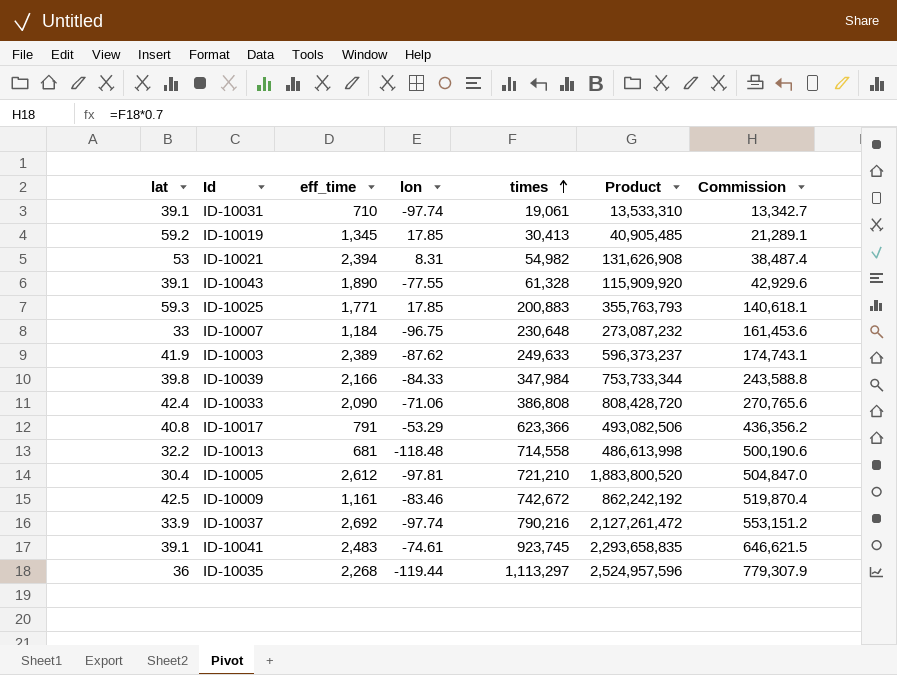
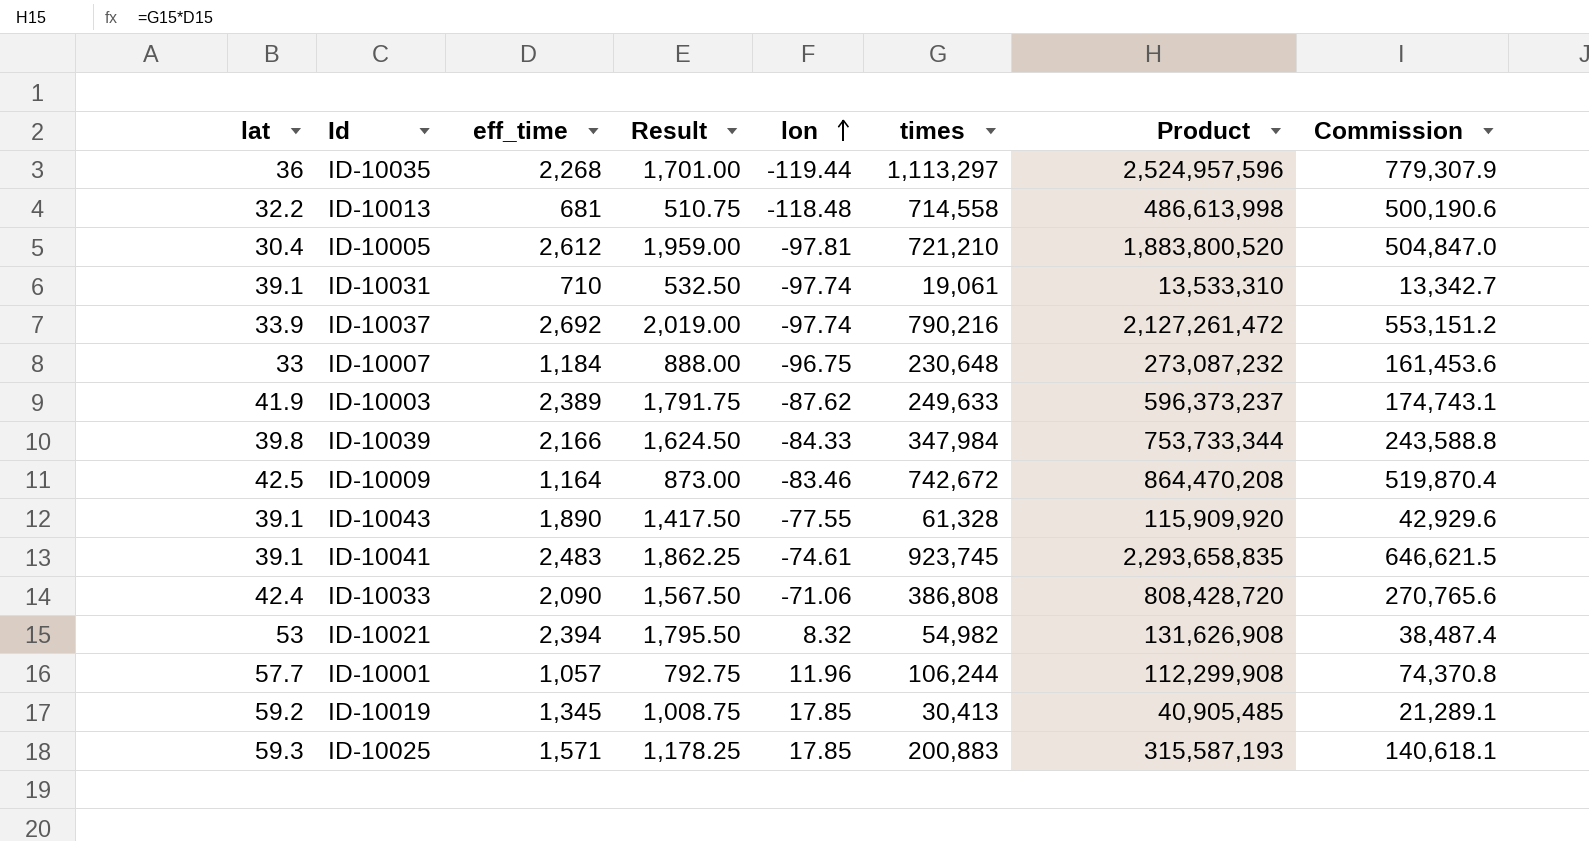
row order: times ascending -> lon ascending
column Result | formula: none -> [eff_time] * 0.75
row ID-10017: 40.8 | 791 | -53.29 | 623,366 | 493,082,506 | 436,356.2 -> none
ID-10009 | eff_time: 1,161 -> 1,164
ID-10009 | Product: 862,242,192 -> 864,470,208
ID-10021 | lon: 8.31 -> 8.32
row ID-10001: none -> 57.7 | 1,057 | 792.75 | 11.96 | 106,244 | 112,299,908 | 74,370.8
ID-10025 | eff_time: 1,771 -> 1,571
ID-10025 | Product: 355,763,793 -> 315,587,193

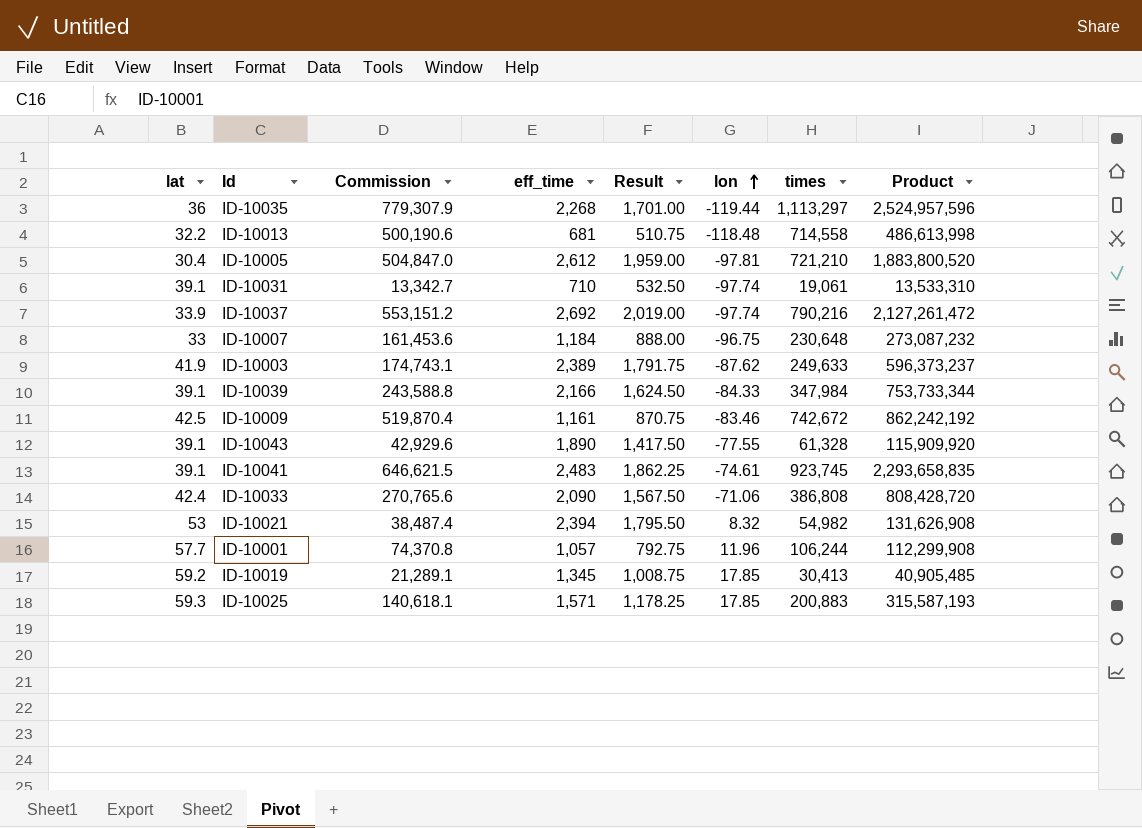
column Commission | position: 8 -> 3
ID-10039 | lat: 39.8 -> 39.1
ID-10009 | eff_time: 1,164 -> 1,161
ID-10009 | Result: 873.00 -> 870.75
ID-10009 | Product: 864,470,208 -> 862,242,192

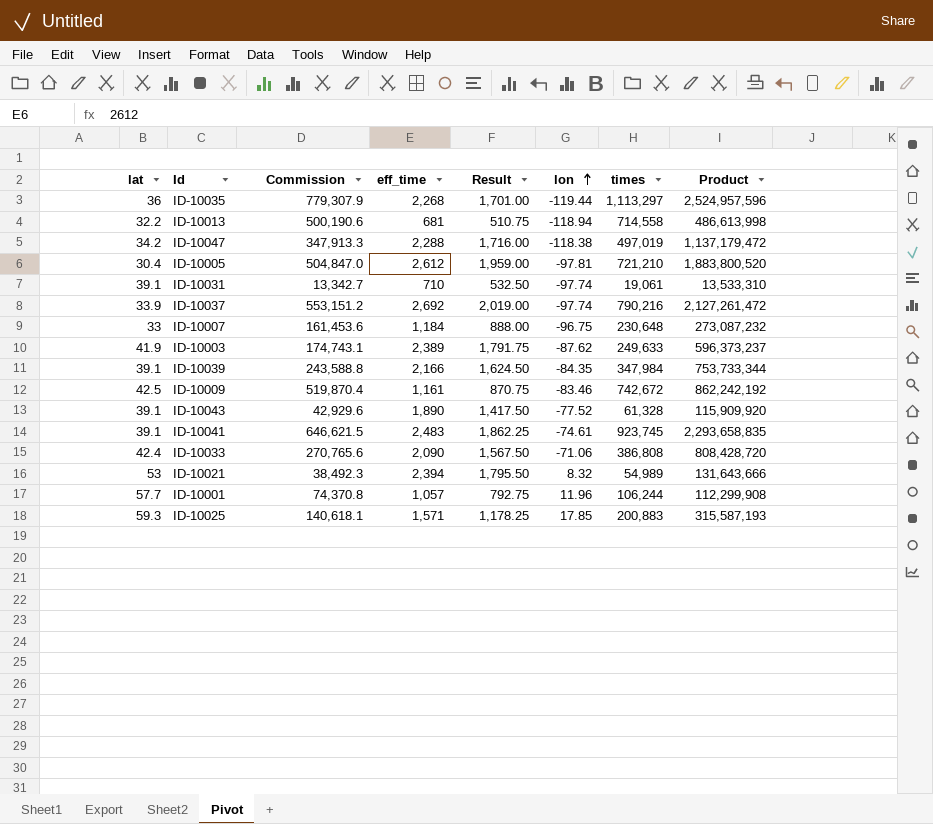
row ID-10019: 59.2 | 21,289.1 | 1,345 | 1,008.75 | 17.85 | 30,413 | 40,905,485 -> none
ID-10013 | lon: -118.48 -> -118.94
row ID-10047: none -> 34.2 | 347,913.3 | 2,288 | 1,716.00 | -118.38 | 497,019 | 1,137,179,472
ID-10039 | lon: -84.33 -> -84.35
ID-10043 | lon: -77.55 -> -77.52
ID-10021 | Commission: 38,487.4 -> 38,492.3
ID-10021 | times: 54,982 -> 54,989
ID-10021 | Product: 131,626,908 -> 131,643,666

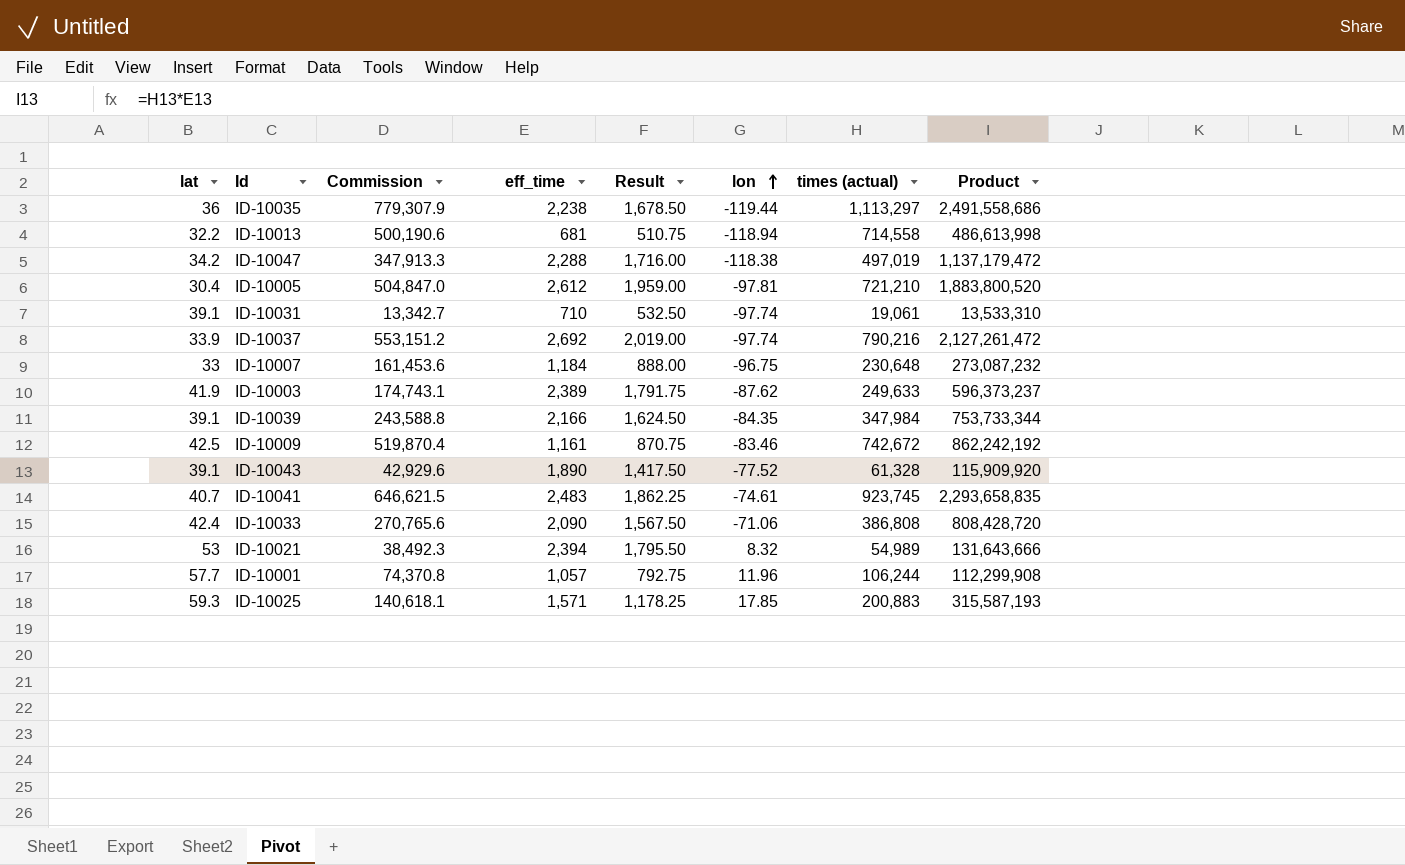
column name: times -> times (actual)
ID-10035 | eff_time: 2,268 -> 2,238
ID-10035 | Result: 1,701.00 -> 1,678.50
ID-10035 | Product: 2,524,957,596 -> 2,491,558,686
ID-10041 | lat: 39.1 -> 40.7

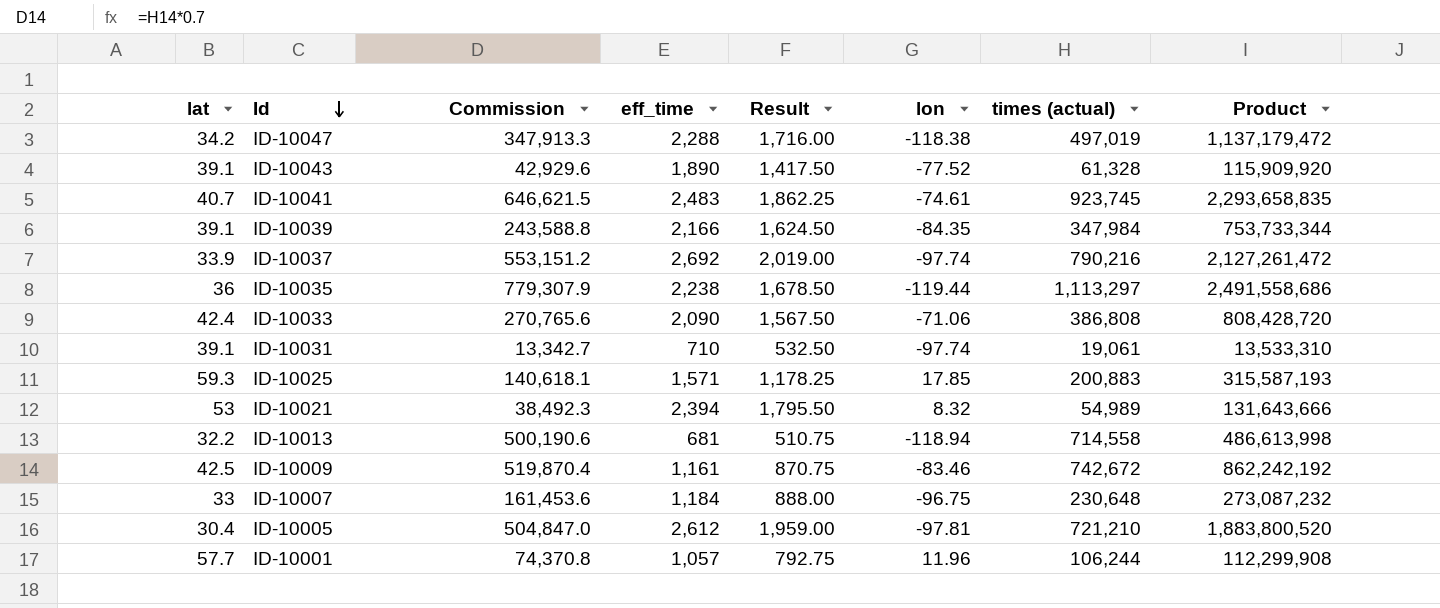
row order: lon ascending -> Id descending
row ID-10003: 41.9 | 174,743.1 | 2,389 | 1,791.75 | -87.62 | 249,633 | 596,373,237 -> none

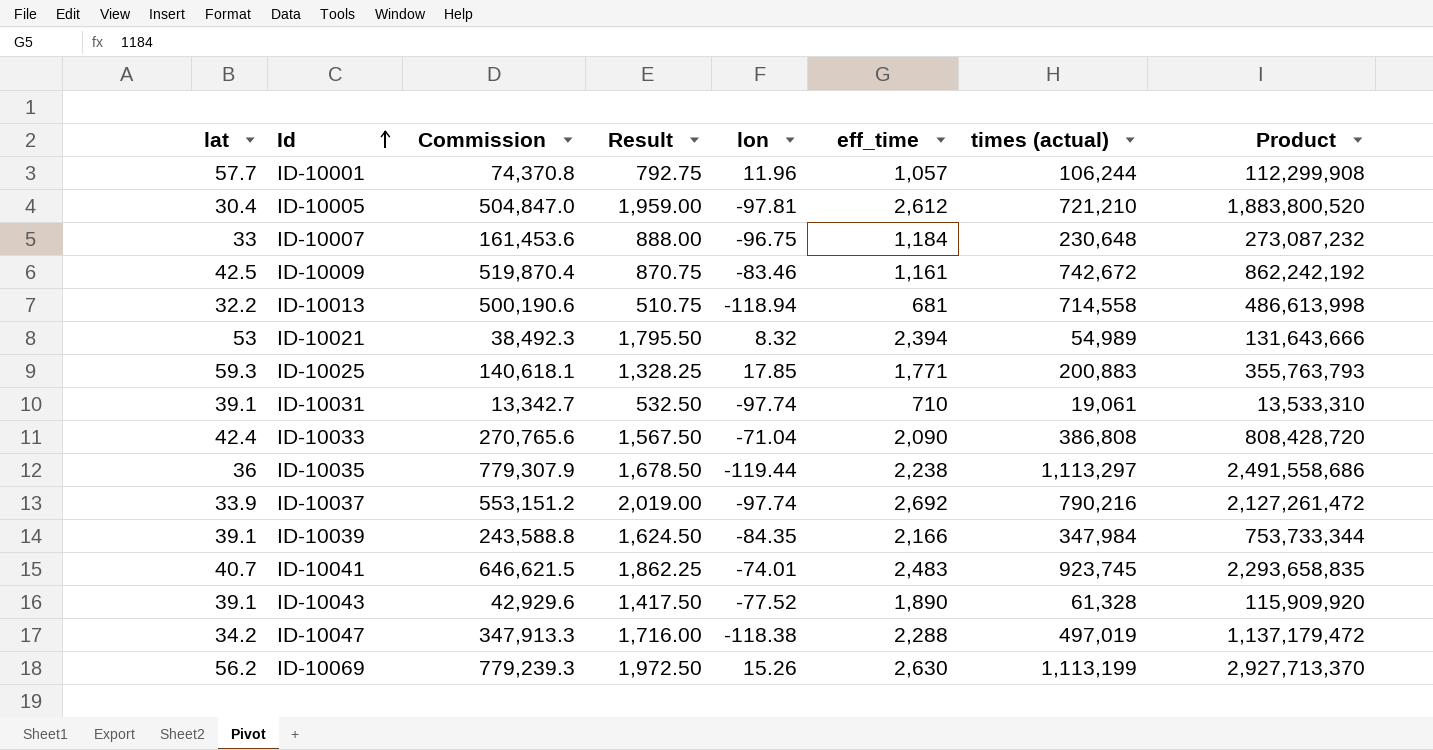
row order: Id descending -> Id ascending
column eff_time | position: 4 -> 6
ID-10025 | Result: 1,178.25 -> 1,328.25
ID-10025 | eff_time: 1,571 -> 1,771
ID-10025 | Product: 315,587,193 -> 355,763,793
ID-10033 | lon: -71.06 -> -71.04
ID-10041 | lon: -74.61 -> -74.01
row ID-10069: none -> 56.2 | 779,239.3 | 1,972.50 | 15.26 | 2,630 | 1,113,199 | 2,927,713,370

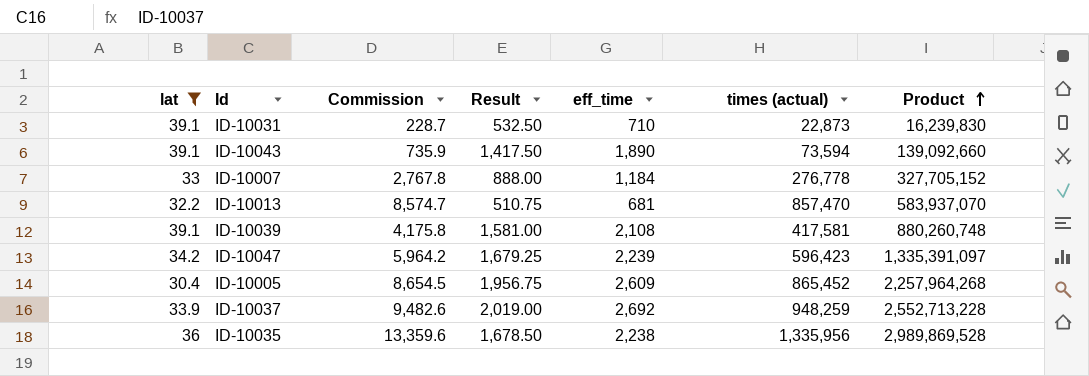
filter: none -> lat <= 39.1
row order: Id ascending -> Product ascending
column lon | position: 5 -> none
column Commission | formula: [times (actual)] * 0.7 -> [times (actual)] * 0.01
ID-10031 | times (actual): 19,061 -> 22,873
ID-10031 | Product: 13,533,310 -> 16,239,830
ID-10043 | times (actual): 61,328 -> 73,594
ID-10043 | Product: 115,909,920 -> 139,092,660
ID-10007 | times (actual): 230,648 -> 276,778
ID-10007 | Product: 273,087,232 -> 327,705,152
ID-10013 | times (actual): 714,558 -> 857,470
ID-10013 | Product: 486,613,998 -> 583,937,070
ID-10039 | Result: 1,624.50 -> 1,581.00
ID-10039 | eff_time: 2,166 -> 2,108
ID-10039 | times (actual): 347,984 -> 417,581
ID-10039 | Product: 753,733,344 -> 880,260,748
ID-10047 | Result: 1,716.00 -> 1,679.25
ID-10047 | eff_time: 2,288 -> 2,239
ID-10047 | times (actual): 497,019 -> 596,423
ID-10047 | Product: 1,137,179,472 -> 1,335,391,097
ID-10005 | Result: 1,959.00 -> 1,956.75
ID-10005 | eff_time: 2,612 -> 2,609
ID-10005 | times (actual): 721,210 -> 865,452
ID-10005 | Product: 1,883,800,520 -> 2,257,964,268
ID-10037 | times (actual): 790,216 -> 948,259
ID-10037 | Product: 2,127,261,472 -> 2,552,713,228
ID-10035 | times (actual): 1,113,297 -> 1,335,956
ID-10035 | Product: 2,491,558,686 -> 2,989,869,528

